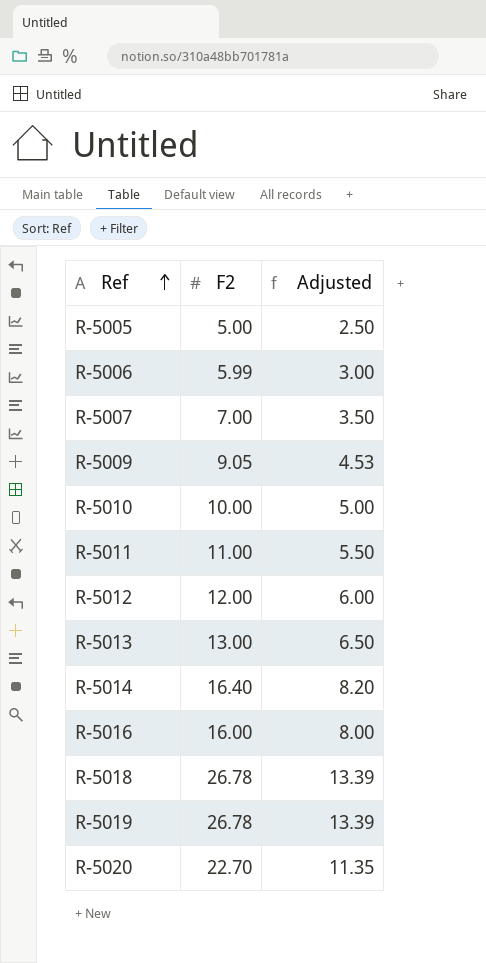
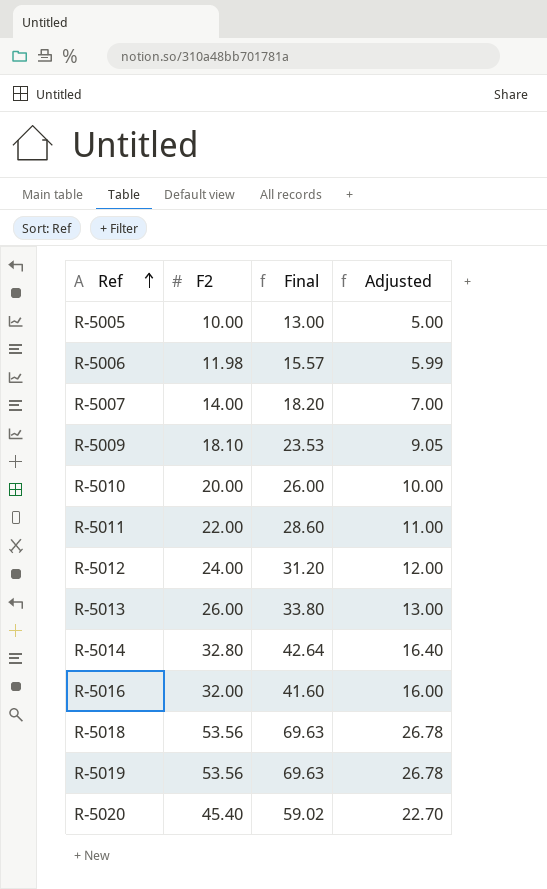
column Final | formula: none -> [F2] * 1.3
R-5005 | F2: 5.00 -> 10.00
R-5005 | Adjusted: 2.50 -> 5.00
R-5006 | F2: 5.99 -> 11.98
R-5006 | Adjusted: 3.00 -> 5.99
R-5007 | F2: 7.00 -> 14.00
R-5007 | Adjusted: 3.50 -> 7.00
R-5009 | F2: 9.05 -> 18.10
R-5009 | Adjusted: 4.53 -> 9.05
R-5010 | F2: 10.00 -> 20.00
R-5010 | Adjusted: 5.00 -> 10.00
R-5011 | F2: 11.00 -> 22.00
R-5011 | Adjusted: 5.50 -> 11.00
R-5012 | F2: 12.00 -> 24.00
R-5012 | Adjusted: 6.00 -> 12.00
R-5013 | F2: 13.00 -> 26.00
R-5013 | Adjusted: 6.50 -> 13.00
R-5014 | F2: 16.40 -> 32.80
R-5014 | Adjusted: 8.20 -> 16.40
R-5016 | F2: 16.00 -> 32.00
R-5016 | Adjusted: 8.00 -> 16.00
R-5018 | F2: 26.78 -> 53.56
R-5018 | Adjusted: 13.39 -> 26.78
R-5019 | F2: 26.78 -> 53.56
R-5019 | Adjusted: 13.39 -> 26.78
R-5020 | F2: 22.70 -> 45.40
R-5020 | Adjusted: 11.35 -> 22.70

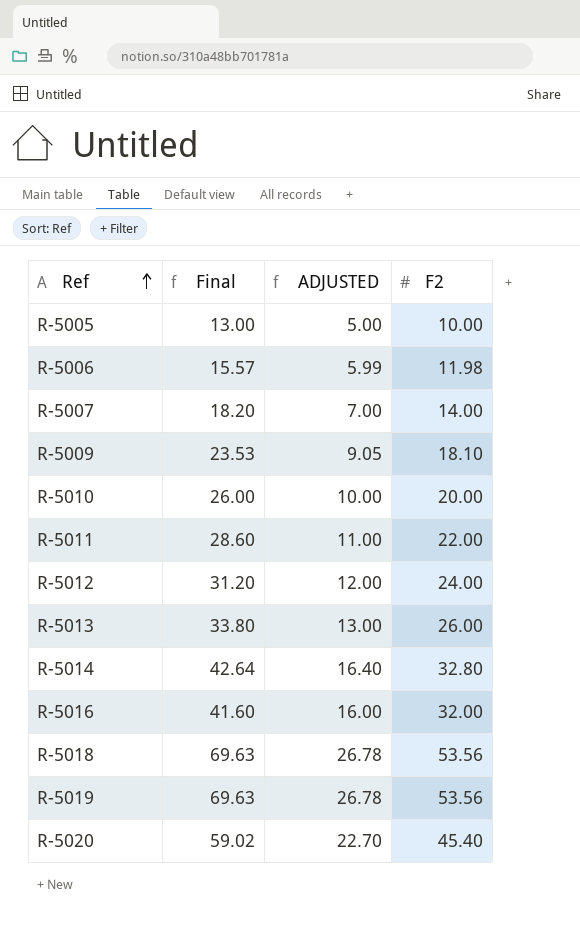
column name: Adjusted -> ADJUSTED
column F2 | position: 2 -> 4

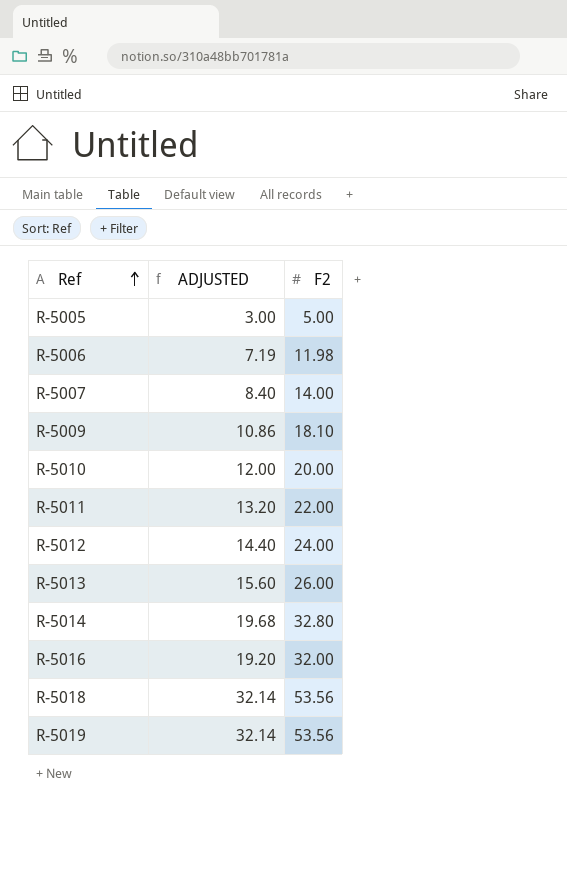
column Final | formula: [F2] * 1.3 -> none
column ADJUSTED | formula: [F2] * 0.5 -> [F2] * 0.6
row R-5020: 59.02 | 22.70 | 45.40 -> none
R-5005 | F2: 10.00 -> 5.00

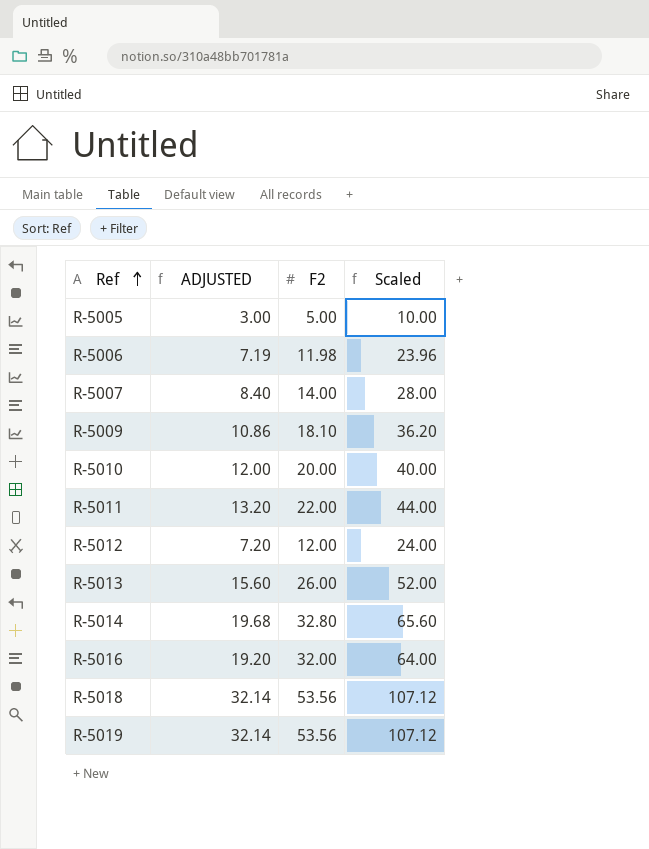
column Scaled | formula: none -> [F2] * 2
R-5012 | ADJUSTED: 14.40 -> 7.20
R-5012 | F2: 24.00 -> 12.00

